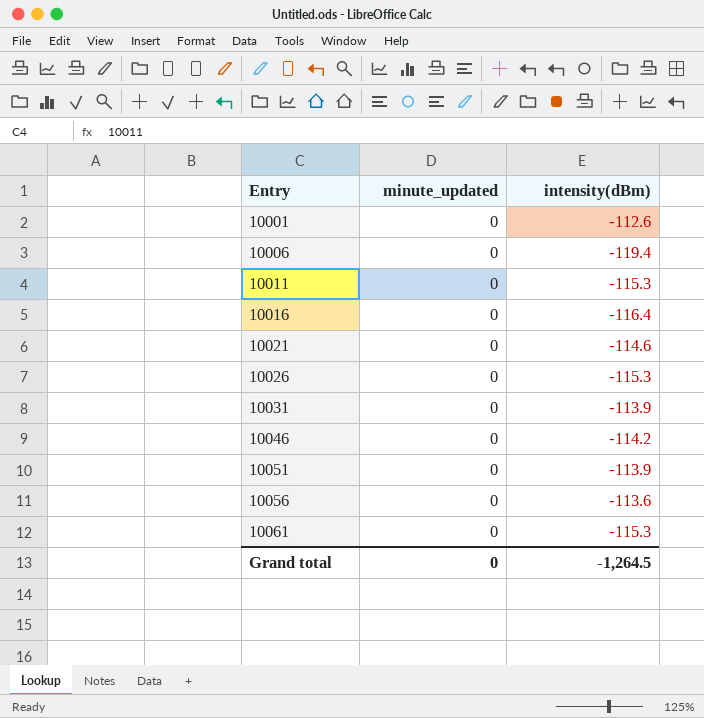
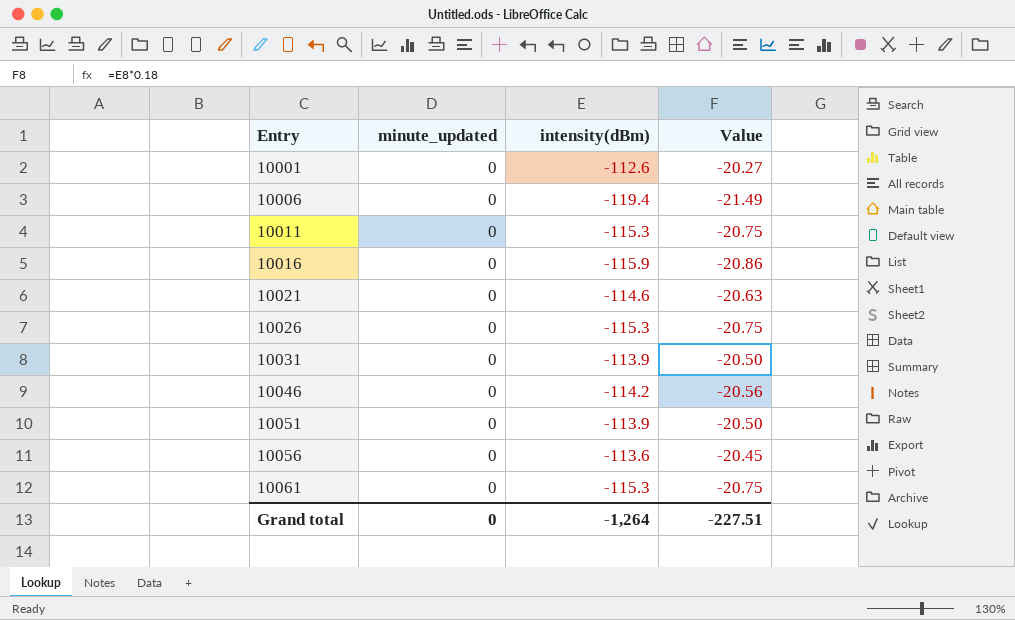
column Value | formula: none -> [intensity(dBm)] * 0.18
10016 | intensity(dBm): -116.4 -> -115.9
Grand total | intensity(dBm): -1,264.5 -> -1,264

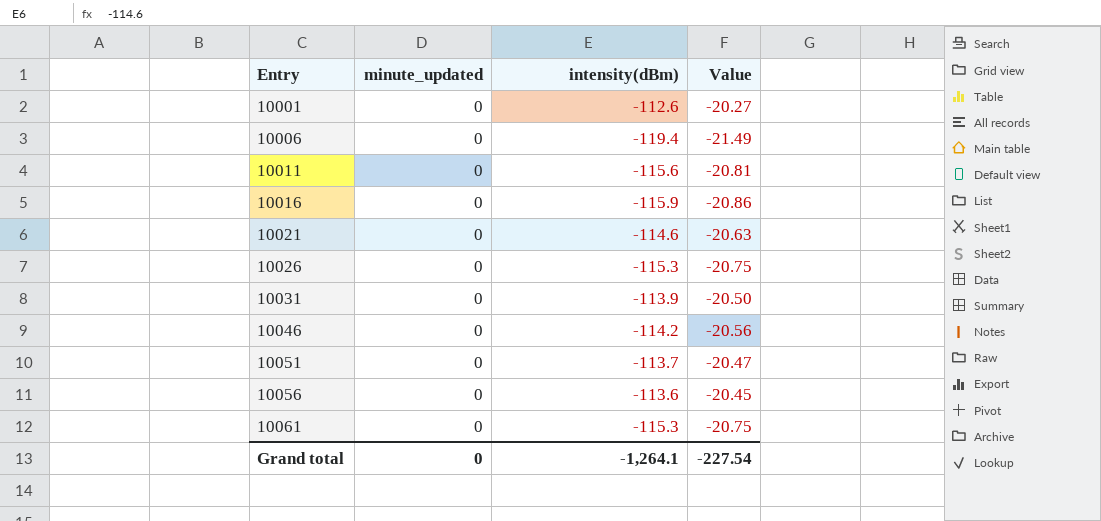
10011 | intensity(dBm): -115.3 -> -115.6
10011 | Value: -20.75 -> -20.81
10051 | intensity(dBm): -113.9 -> -113.7
10051 | Value: -20.50 -> -20.47
Grand total | intensity(dBm): -1,264 -> -1,264.1
Grand total | Value: -227.51 -> -227.54

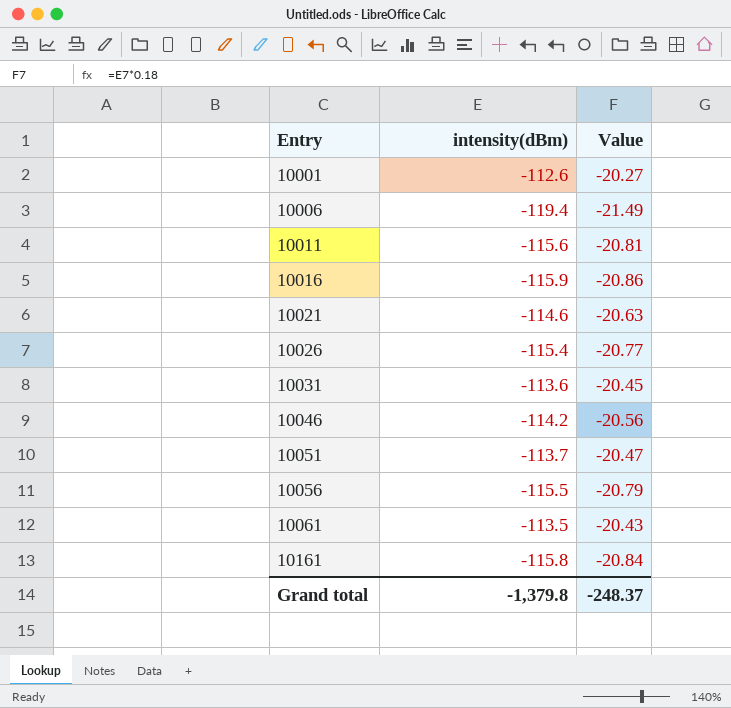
column minute_updated | position: 2 -> none
10026 | intensity(dBm): -115.3 -> -115.4
10026 | Value: -20.75 -> -20.77
10031 | intensity(dBm): -113.9 -> -113.6
10031 | Value: -20.50 -> -20.45
10056 | intensity(dBm): -113.6 -> -115.5
10056 | Value: -20.45 -> -20.79
10061 | intensity(dBm): -115.3 -> -113.5
10061 | Value: -20.75 -> -20.43
row 10161: none -> -115.8 | -20.84
Grand total | intensity(dBm): -1,264.1 -> -1,379.8
Grand total | Value: -227.54 -> -248.37

